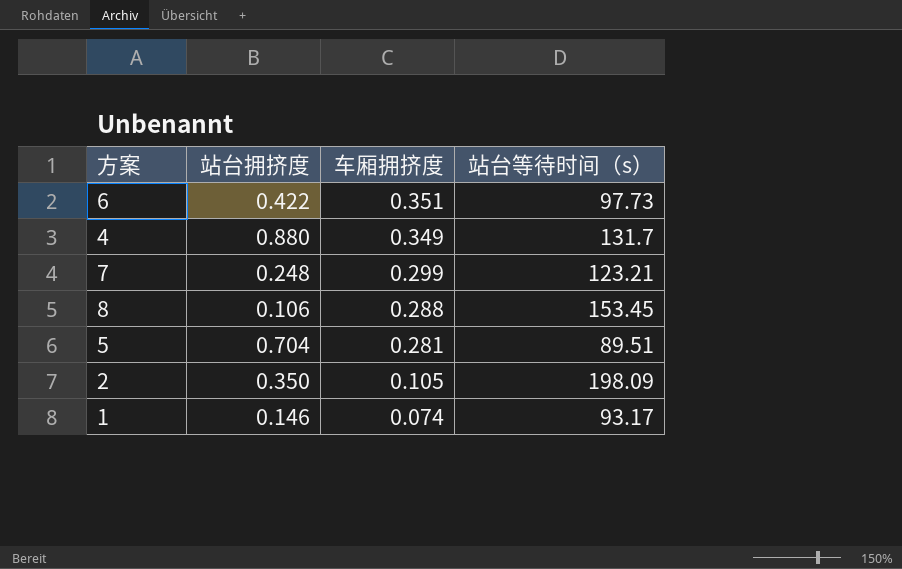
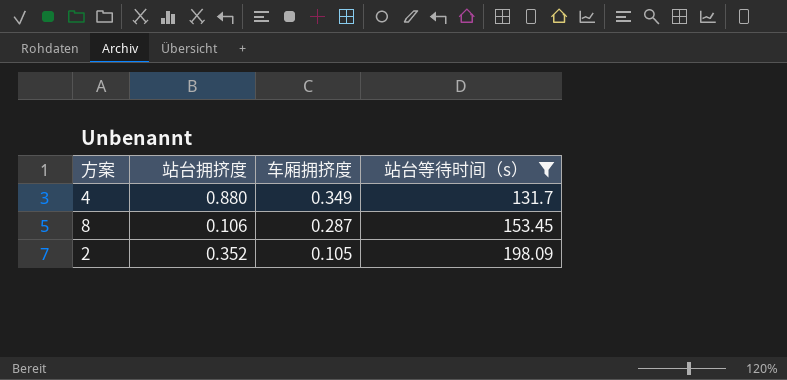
filter: none -> 站台等待时间（s） >= 131.7
8 | 车厢拥挤度: 0.288 -> 0.287
2 | 站台拥挤度: 0.350 -> 0.352

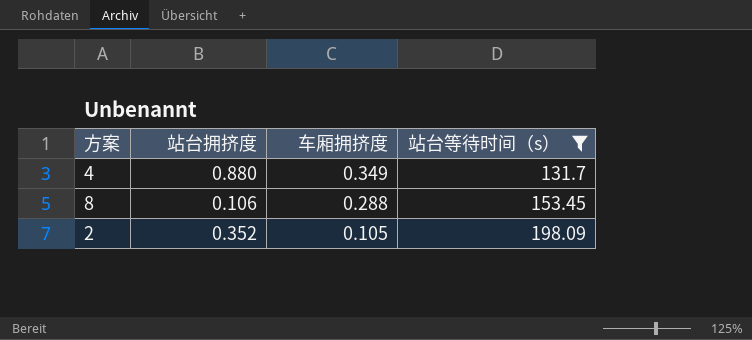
8 | 车厢拥挤度: 0.287 -> 0.288

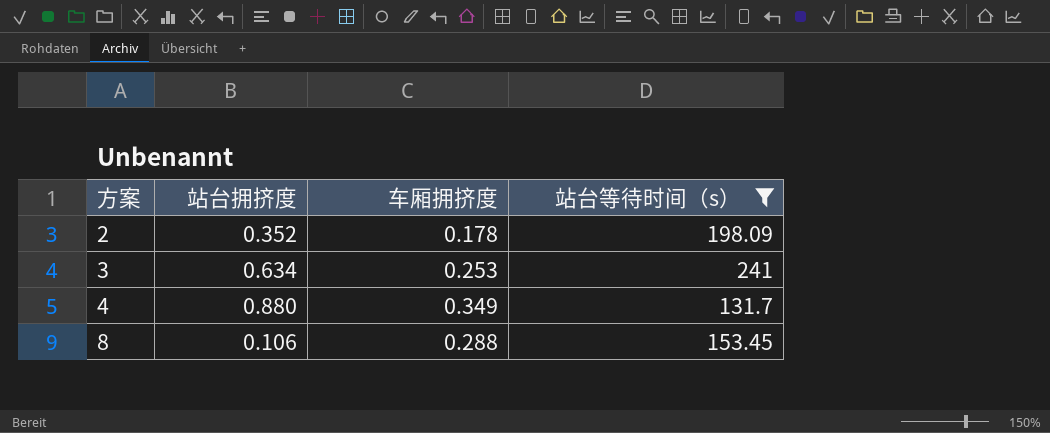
row order: 车厢拥挤度 descending -> 方案 ascending
2 | 车厢拥挤度: 0.105 -> 0.178
row 3: none -> 0.634 | 0.253 | 241

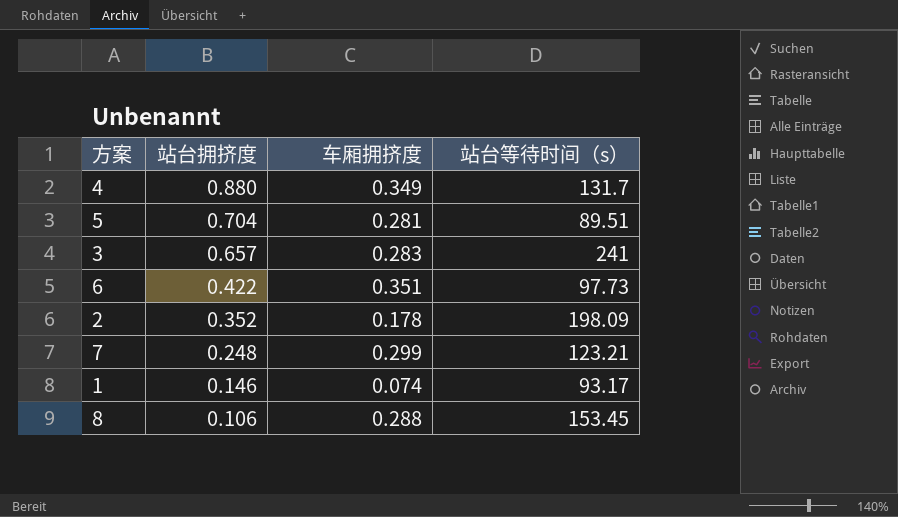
filter: 站台等待时间（s） >= 131.7 -> none
row order: 方案 ascending -> 站台拥挤度 descending
3 | 站台拥挤度: 0.634 -> 0.657
3 | 车厢拥挤度: 0.253 -> 0.283

